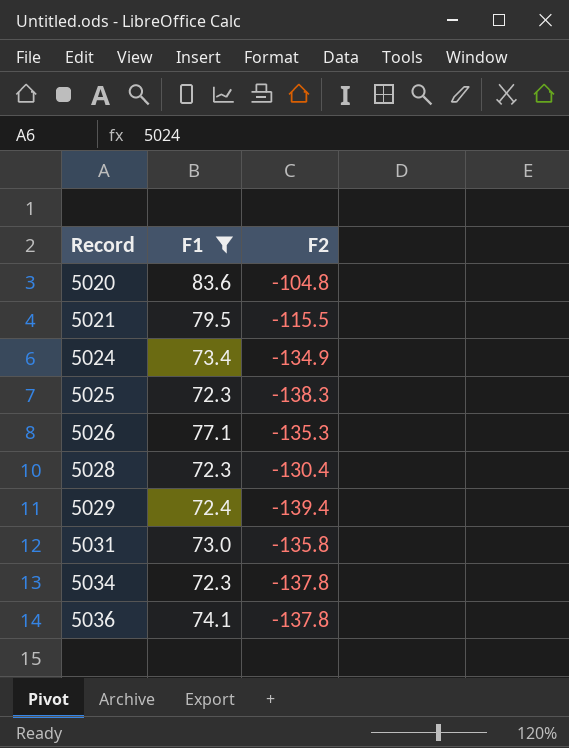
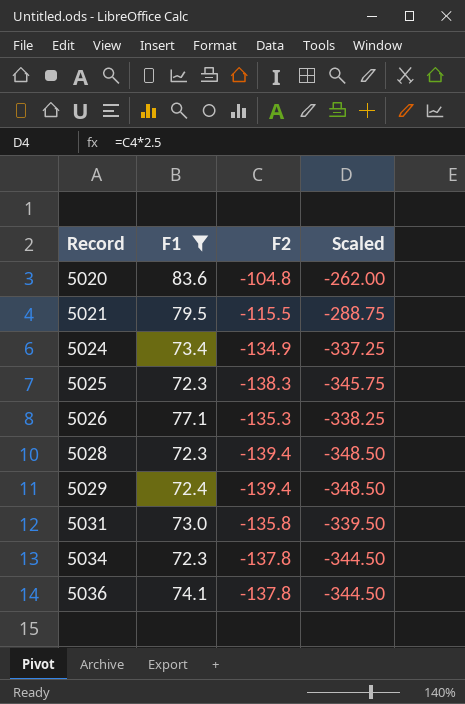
column Scaled | formula: none -> [F2] * 2.5
5028 | F2: -130.4 -> -139.4

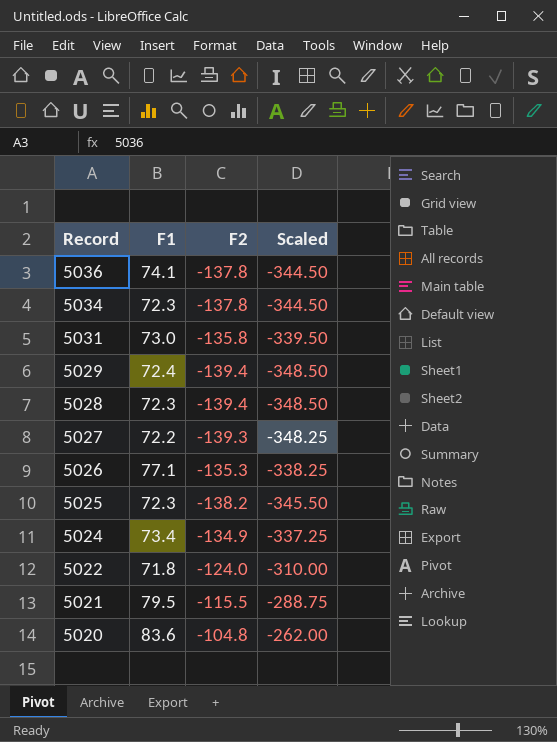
filter: F1 >= 72.3 -> none
row order: Record ascending -> Record descending
5025 | F2: -138.3 -> -138.2
5025 | Scaled: -345.75 -> -345.50

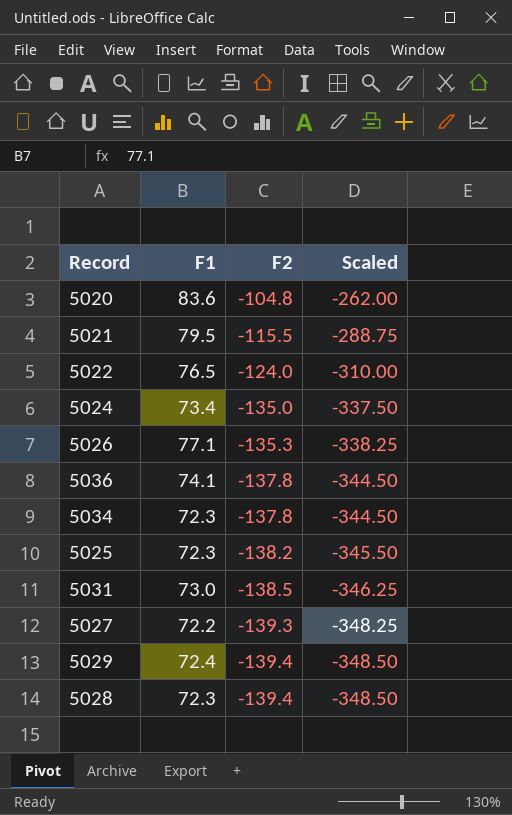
row order: Record descending -> F2 descending
5022 | F1: 71.8 -> 76.5
5024 | F2: -134.9 -> -135.0
5024 | Scaled: -337.25 -> -337.50
5031 | F2: -135.8 -> -138.5
5031 | Scaled: -339.50 -> -346.25

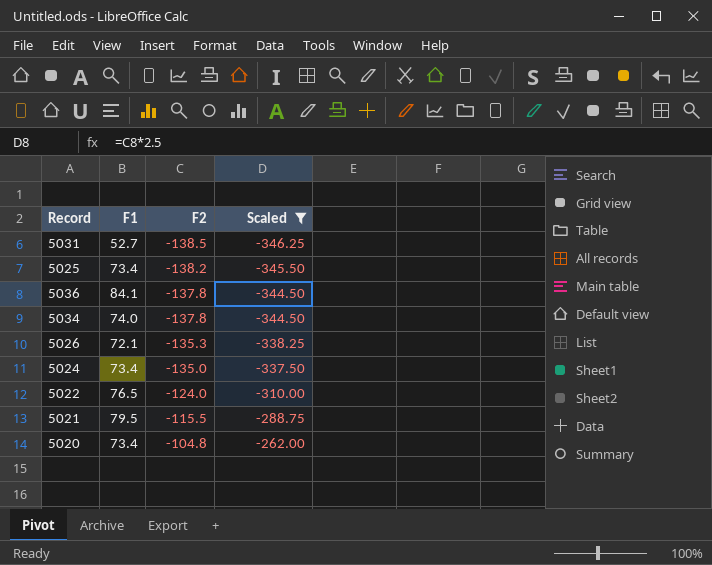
filter: none -> Scaled >= -346.25
row order: F2 descending -> F2 ascending
5031 | F1: 73.0 -> 52.7
5025 | F1: 72.3 -> 73.4
5036 | F1: 74.1 -> 84.1
5034 | F1: 72.3 -> 74.0
5026 | F1: 77.1 -> 72.1
5020 | F1: 83.6 -> 73.4

